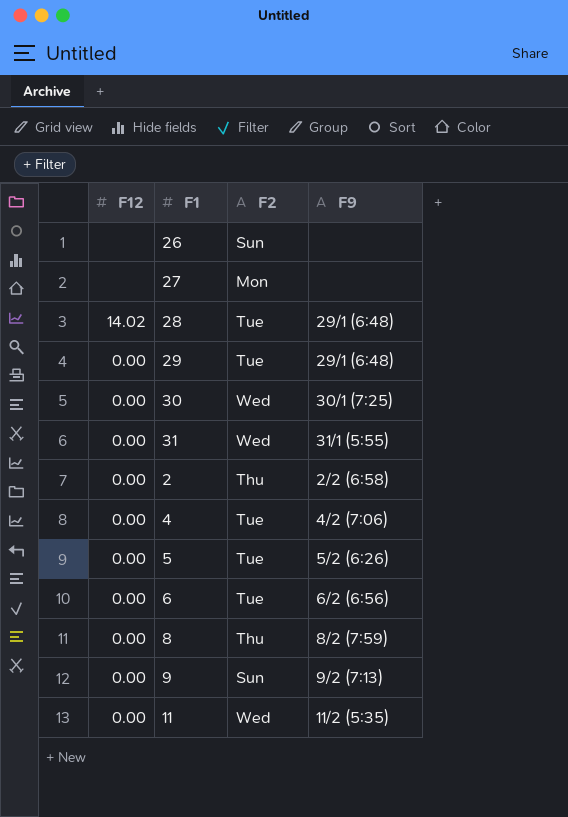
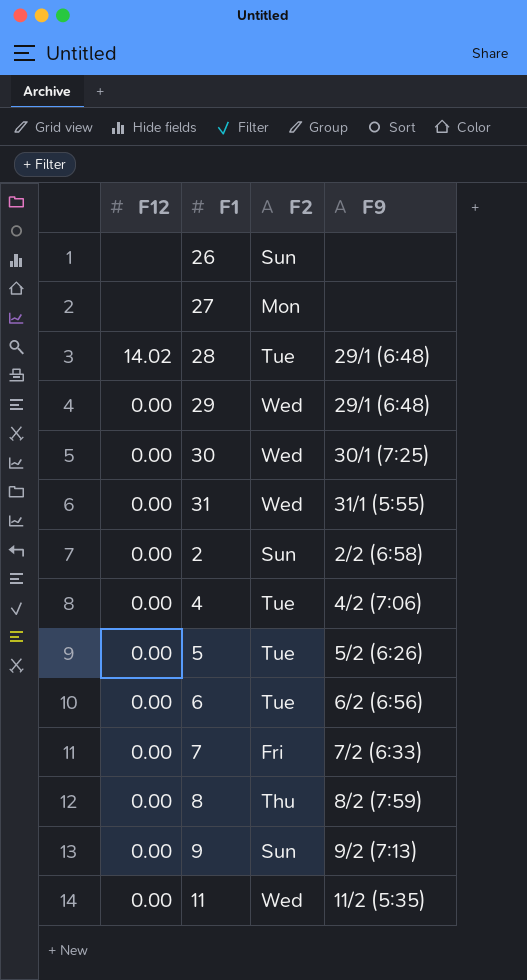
29 | F2: Tue -> Wed
2 | F2: Thu -> Sun
row 7: none -> 0.00 | Fri | 7/2 (6:33)

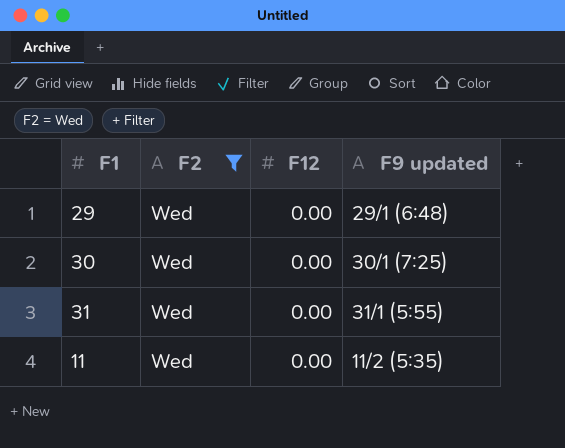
filter: none -> F2 = Wed
column F12 | position: 1 -> 3
column name: F9 -> F9 updated

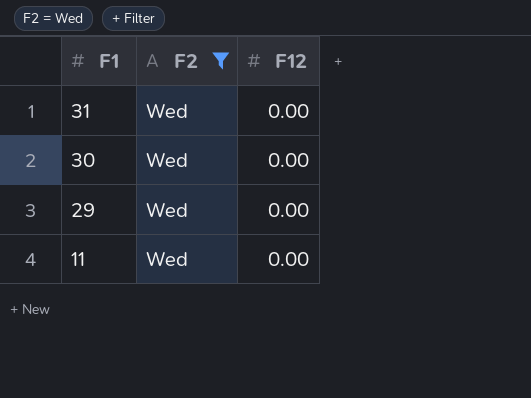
row order: none -> F1 descending
column F9 updated | position: 4 -> none

